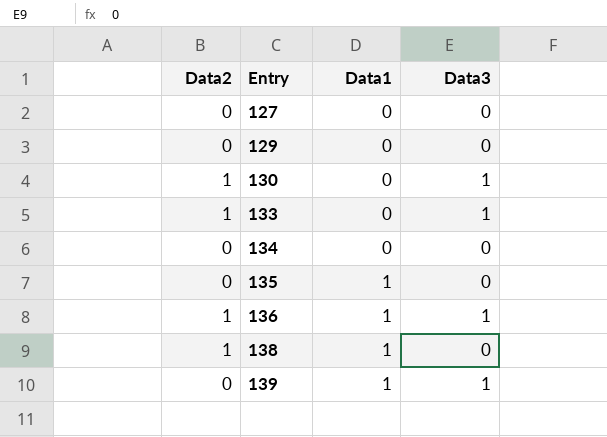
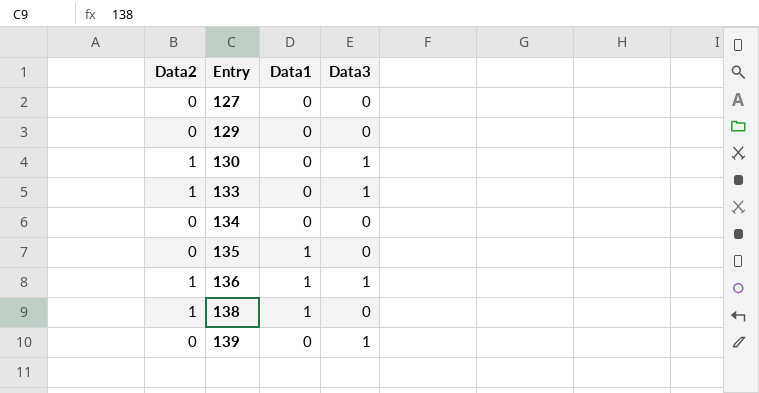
139 | Data1: 1 -> 0

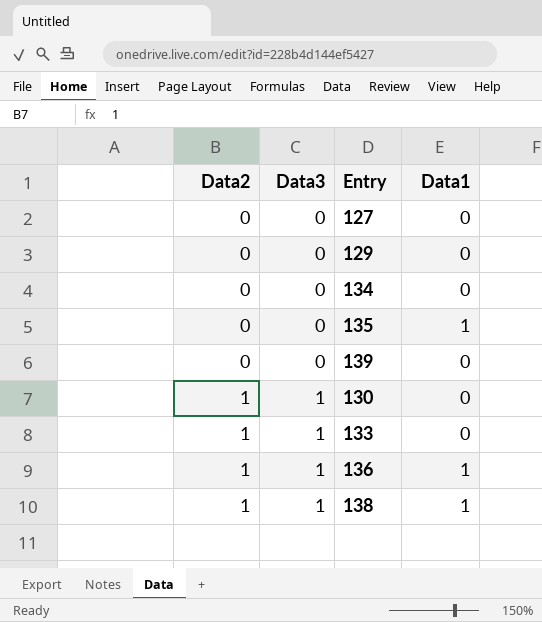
row order: Entry ascending -> Data2 ascending
column Data3 | position: 4 -> 2
139 | Data3: 1 -> 0
138 | Data3: 0 -> 1

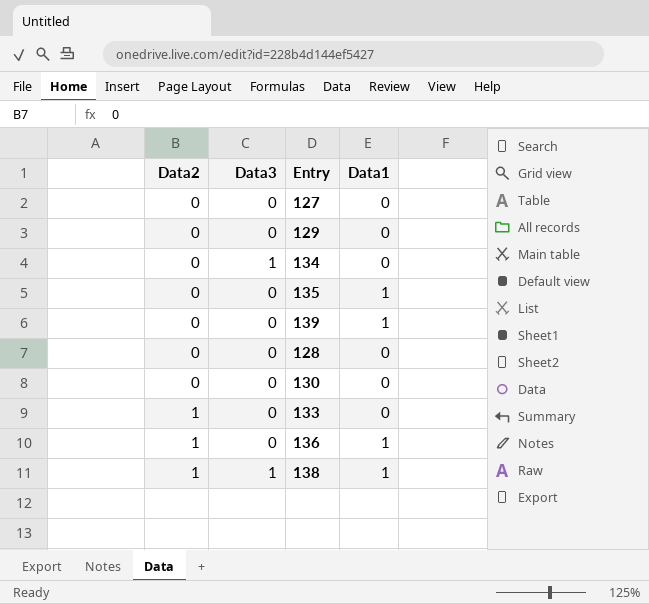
134 | Data3: 0 -> 1
139 | Data1: 0 -> 1
row 128: none -> 0 | 0 | 0
130 | Data2: 1 -> 0
130 | Data3: 1 -> 0
133 | Data3: 1 -> 0
136 | Data3: 1 -> 0

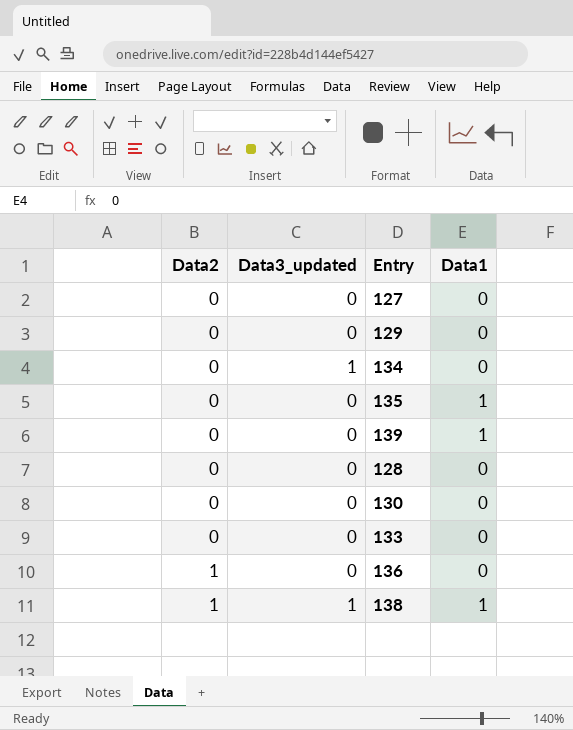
column name: Data3 -> Data3_updated
133 | Data2: 1 -> 0
136 | Data1: 1 -> 0

